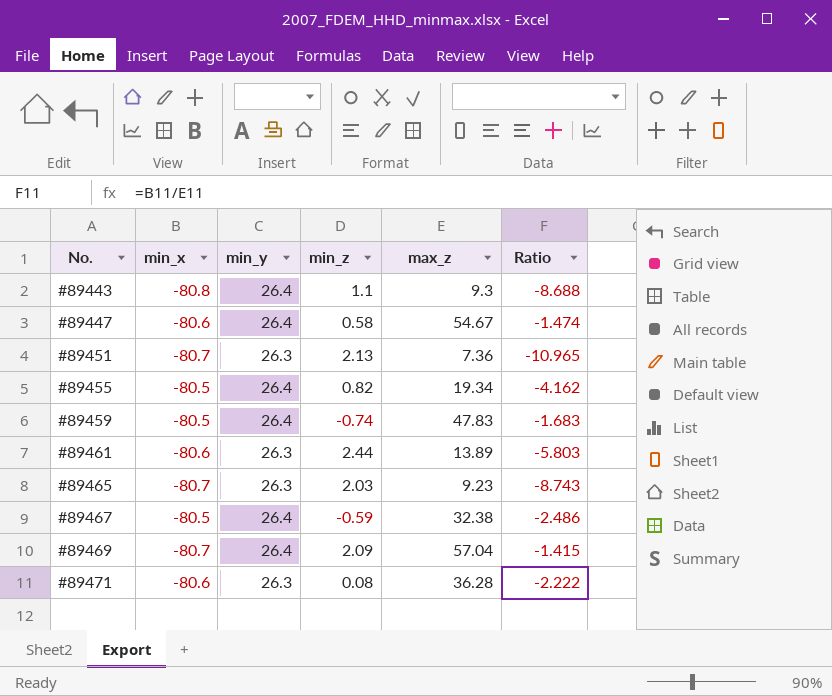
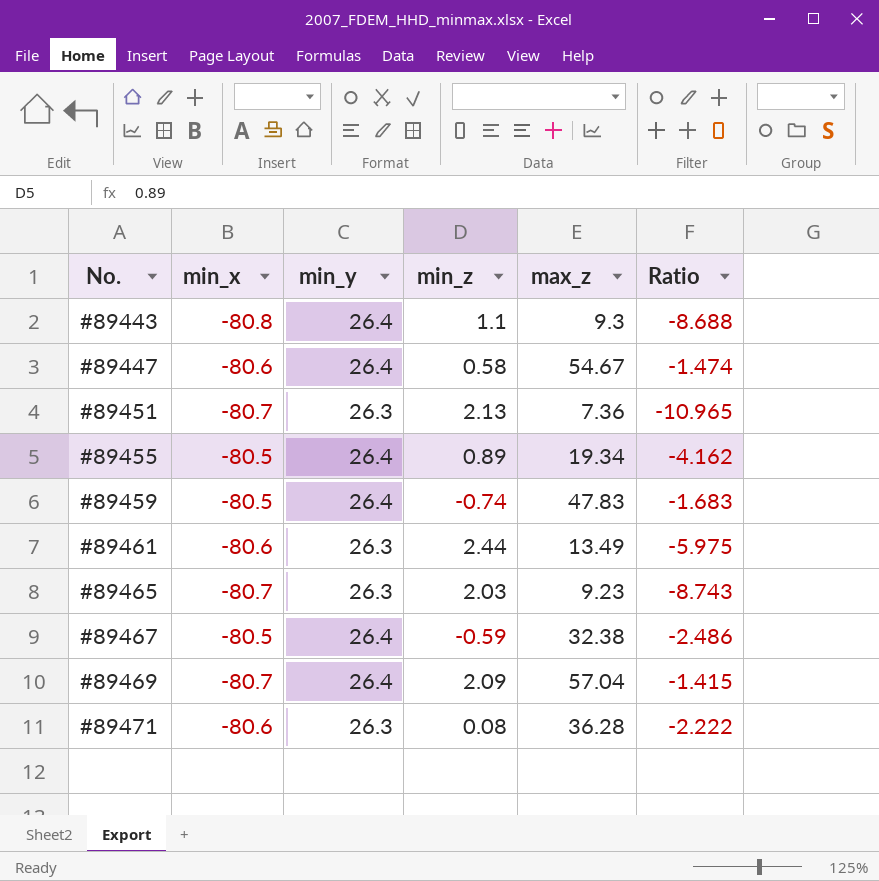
#89455 | min_z: 0.82 -> 0.89
#89461 | max_z: 13.89 -> 13.49
#89461 | Ratio: -5.803 -> -5.975

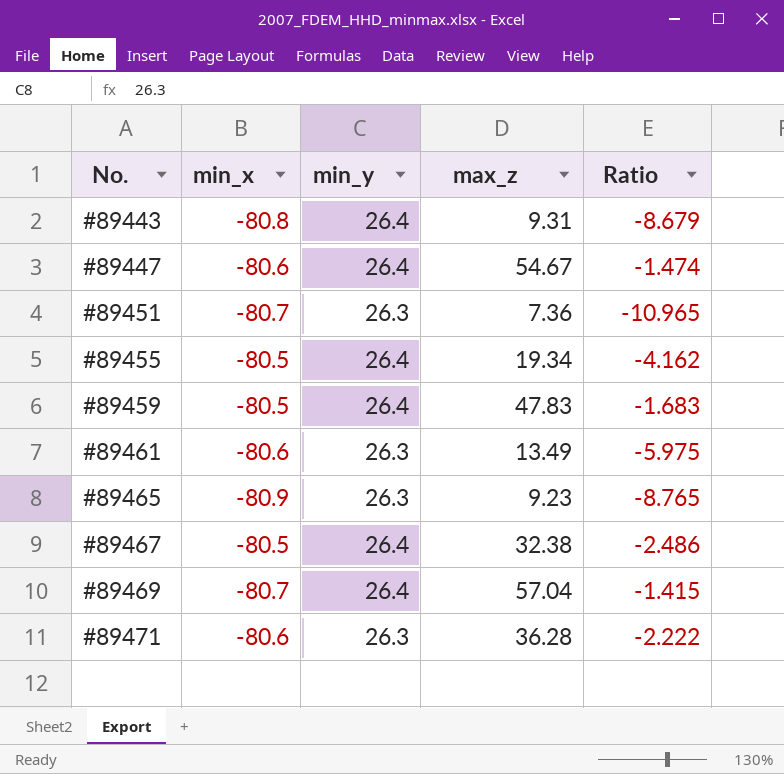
column min_z | position: 4 -> none
#89443 | max_z: 9.3 -> 9.31
#89443 | Ratio: -8.688 -> -8.679
#89465 | min_x: -80.7 -> -80.9
#89465 | Ratio: -8.743 -> -8.765

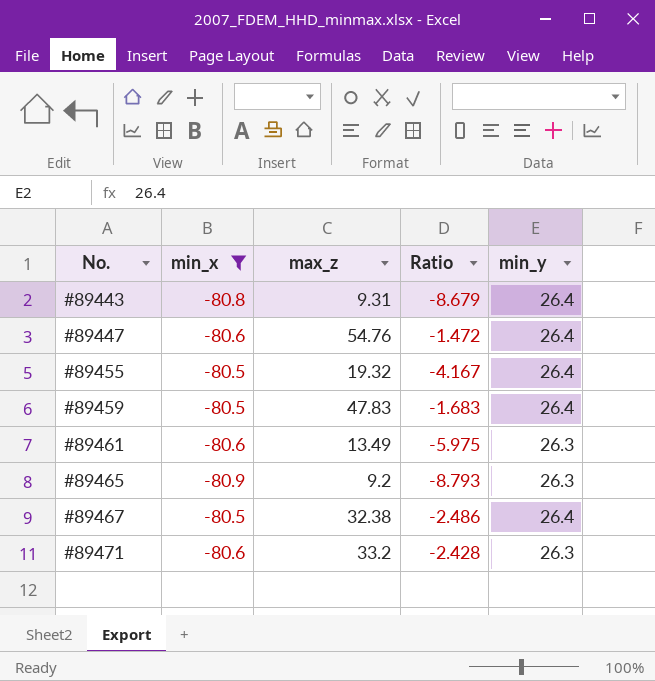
filter: none -> min_x != -80.7
column min_y | position: 3 -> 5
#89447 | max_z: 54.67 -> 54.76
#89447 | Ratio: -1.474 -> -1.472
#89455 | max_z: 19.34 -> 19.32
#89455 | Ratio: -4.162 -> -4.167
#89465 | max_z: 9.23 -> 9.2
#89465 | Ratio: -8.765 -> -8.793
#89471 | max_z: 36.28 -> 33.2
#89471 | Ratio: -2.222 -> -2.428

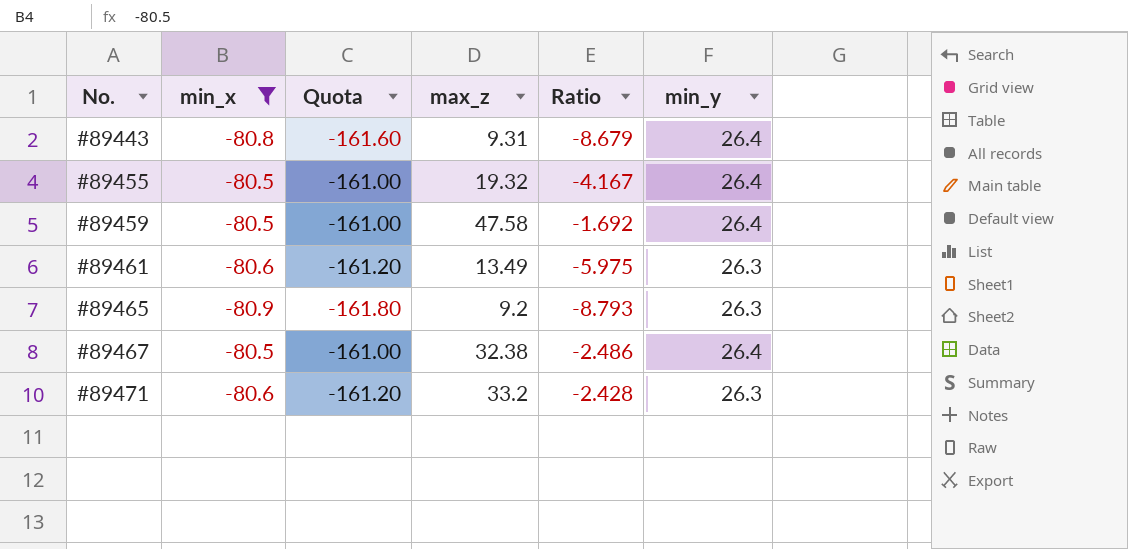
column Quota | formula: none -> [min_x] * 2
row #89447: -80.6 | 54.76 | -1.472 | 26.4 -> none
#89459 | max_z: 47.83 -> 47.58
#89459 | Ratio: -1.683 -> -1.692

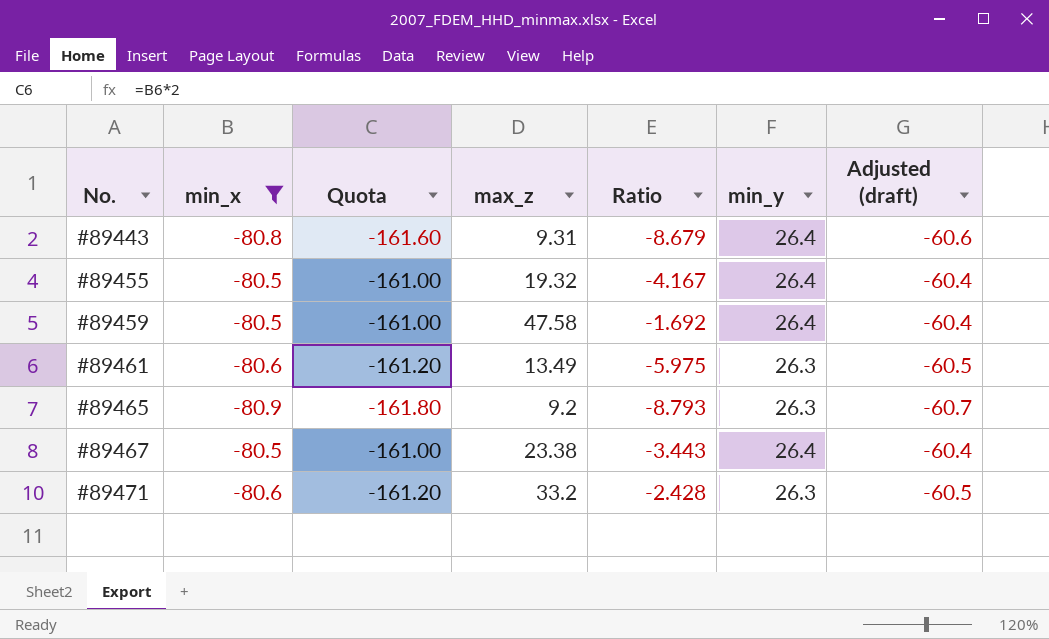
column Adjusted (draft) | formula: none -> [min_x] * 0.75
#89467 | max_z: 32.38 -> 23.38
#89467 | Ratio: -2.486 -> -3.443

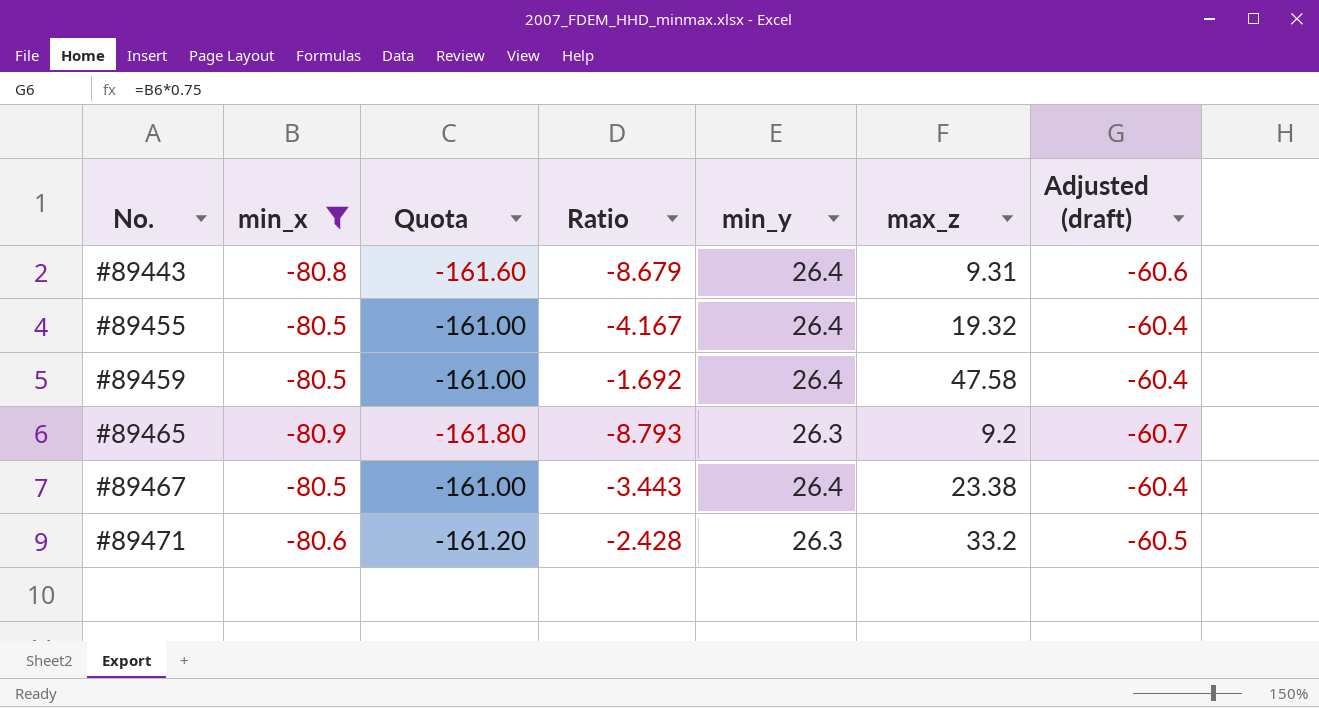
column max_z | position: 4 -> 6
row #89461: -80.6 | -161.20 | 13.49 | -5.975 | 26.3 | -60.5 -> none

